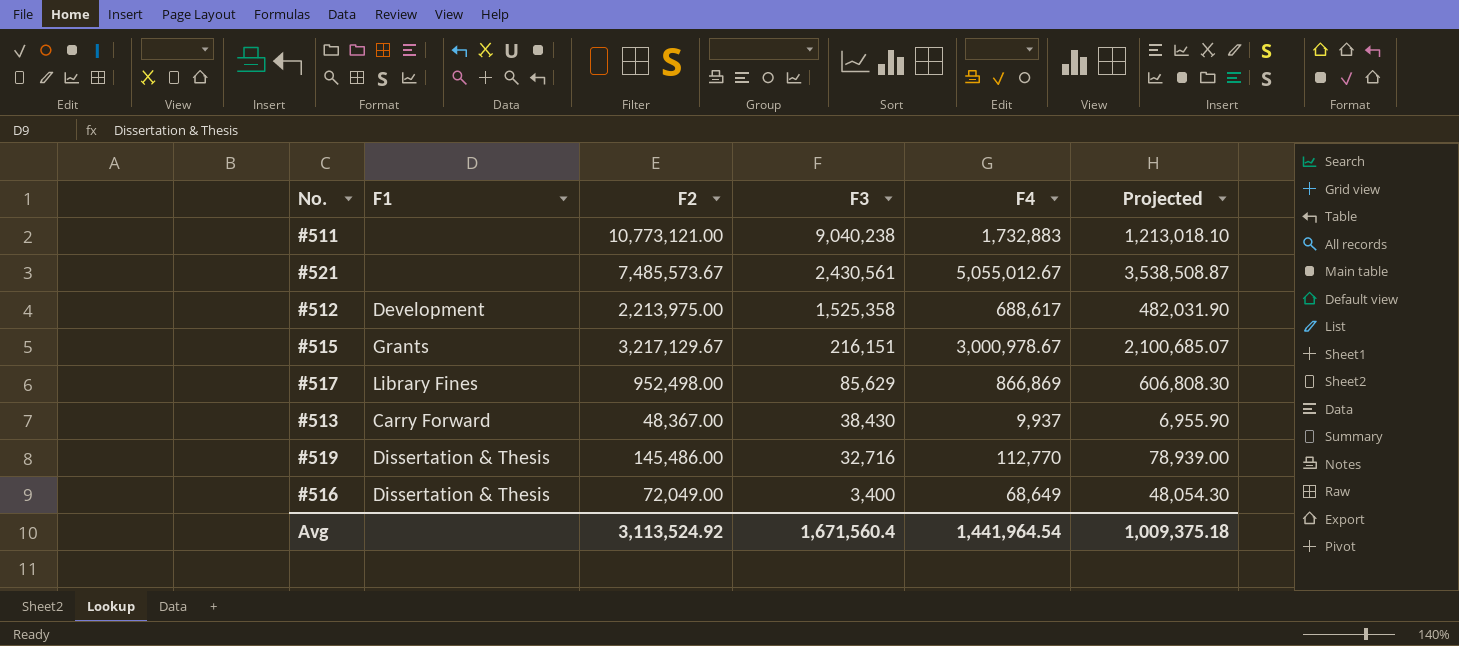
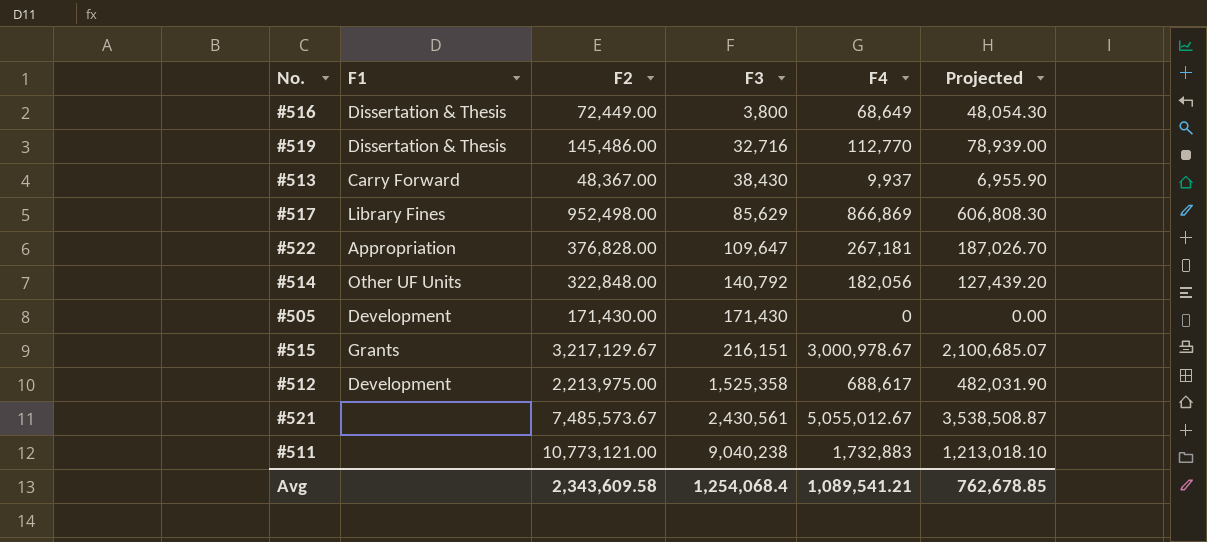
row order: F3 descending -> F3 ascending
#516 | F2: 72,049.00 -> 72,449.00
#516 | F3: 3,400 -> 3,800
row #522: none -> Appropriation | 376,828.00 | 109,647 | 267,181 | 187,026.70
row #514: none -> Other UF Units | 322,848.00 | 140,792 | 182,056 | 127,439.20
row #505: none -> Development | 171,430.00 | 171,430 | 0 | 0.00
Avg | F2: 3,113,524.92 -> 2,343,609.58
Avg | F3: 1,671,560.4 -> 1,254,068.4
Avg | F4: 1,441,964.54 -> 1,089,541.21
Avg | Projected: 1,009,375.18 -> 762,678.85

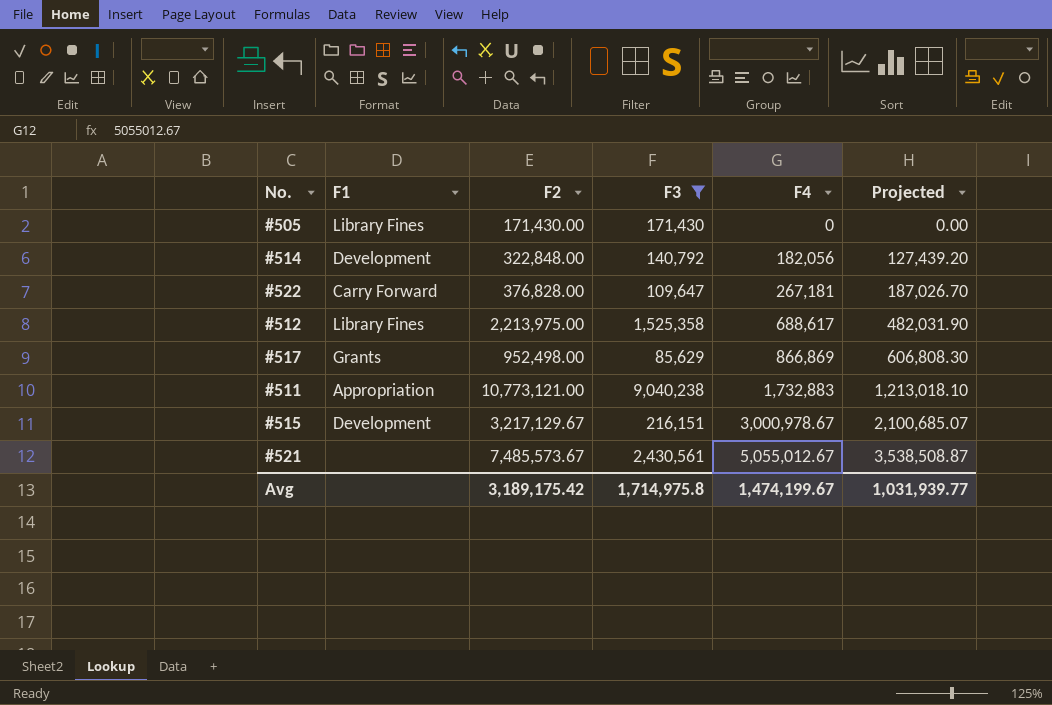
filter: none -> F3 >= 85,629
row order: F3 ascending -> F4 ascending
#505 | F1: Development -> Library Fines
#514 | F1: Other UF Units -> Development
#522 | F1: Appropriation -> Carry Forward
#512 | F1: Development -> Library Fines
#517 | F1: Library Fines -> Grants
#511 | F1: none -> Appropriation
#515 | F1: Grants -> Development
Avg | F2: 2,343,609.58 -> 3,189,175.42
Avg | F3: 1,254,068.4 -> 1,714,975.8
Avg | F4: 1,089,541.21 -> 1,474,199.67
Avg | Projected: 762,678.85 -> 1,031,939.77

